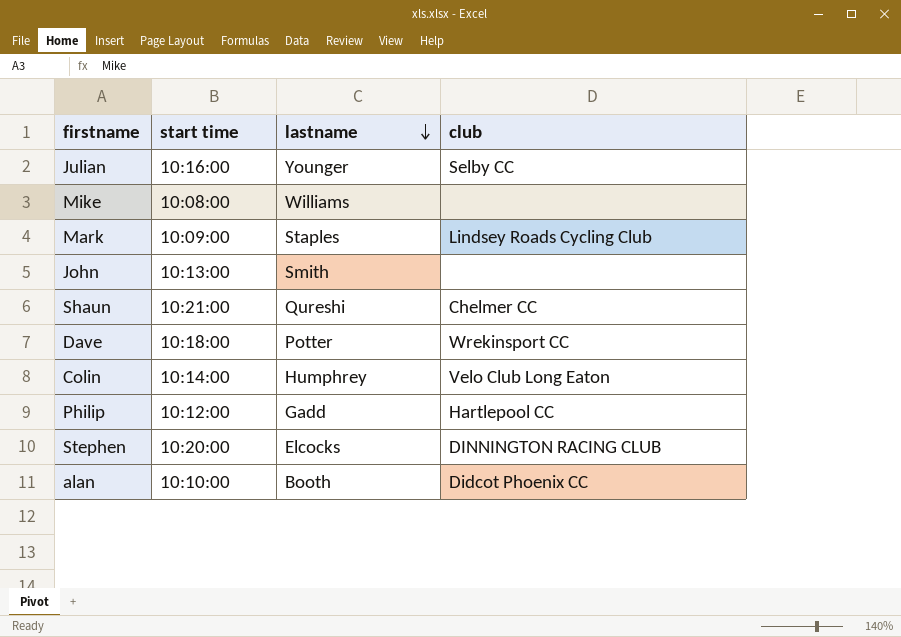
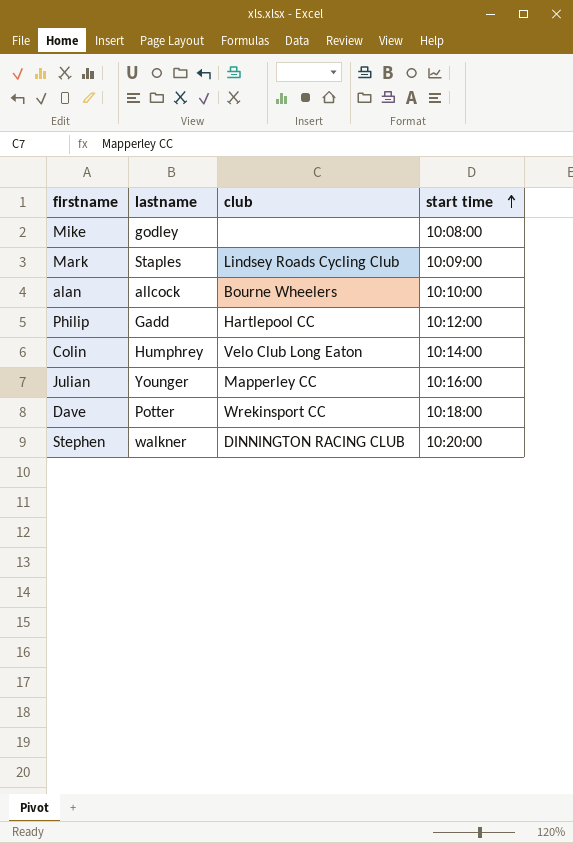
row order: lastname descending -> start time ascending
column start time | position: 2 -> 4
row John: 10:13:00 | Smith | none -> none
row Shaun: 10:21:00 | Qureshi | Chelmer CC -> none
Mike | lastname: Williams -> godley
alan | lastname: Booth -> allcock
alan | club: Didcot Phoenix CC -> Bourne Wheelers
Julian | club: Selby CC -> Mapperley CC
Stephen | lastname: Elcocks -> walkner

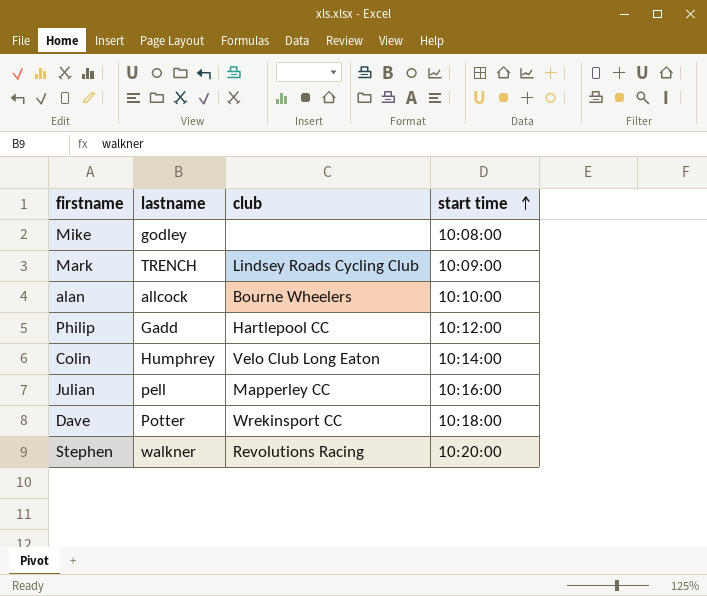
Mark | lastname: Staples -> TRENCH
Julian | lastname: Younger -> pell
Stephen | club: DINNINGTON RACING CLUB -> Revolutions Racing

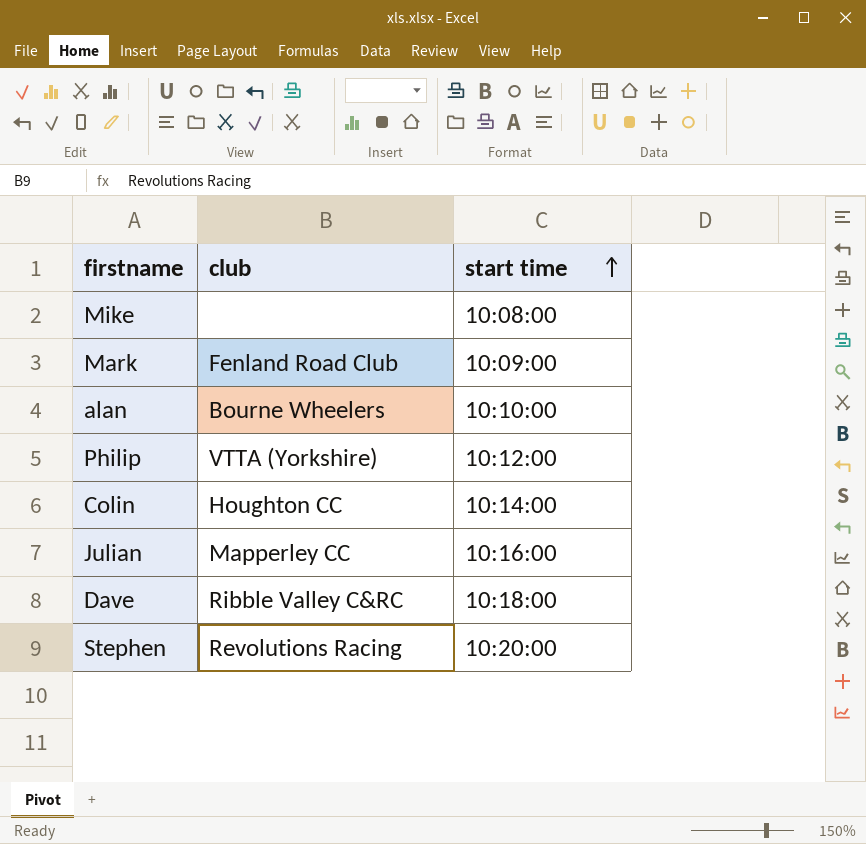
column lastname | position: 2 -> none
Mark | club: Lindsey Roads Cycling Club -> Fenland Road Club
Philip | club: Hartlepool CC -> VTTA (Yorkshire)
Colin | club: Velo Club Long Eaton -> Houghton CC
Dave | club: Wrekinsport CC -> Ribble Valley C&RC

